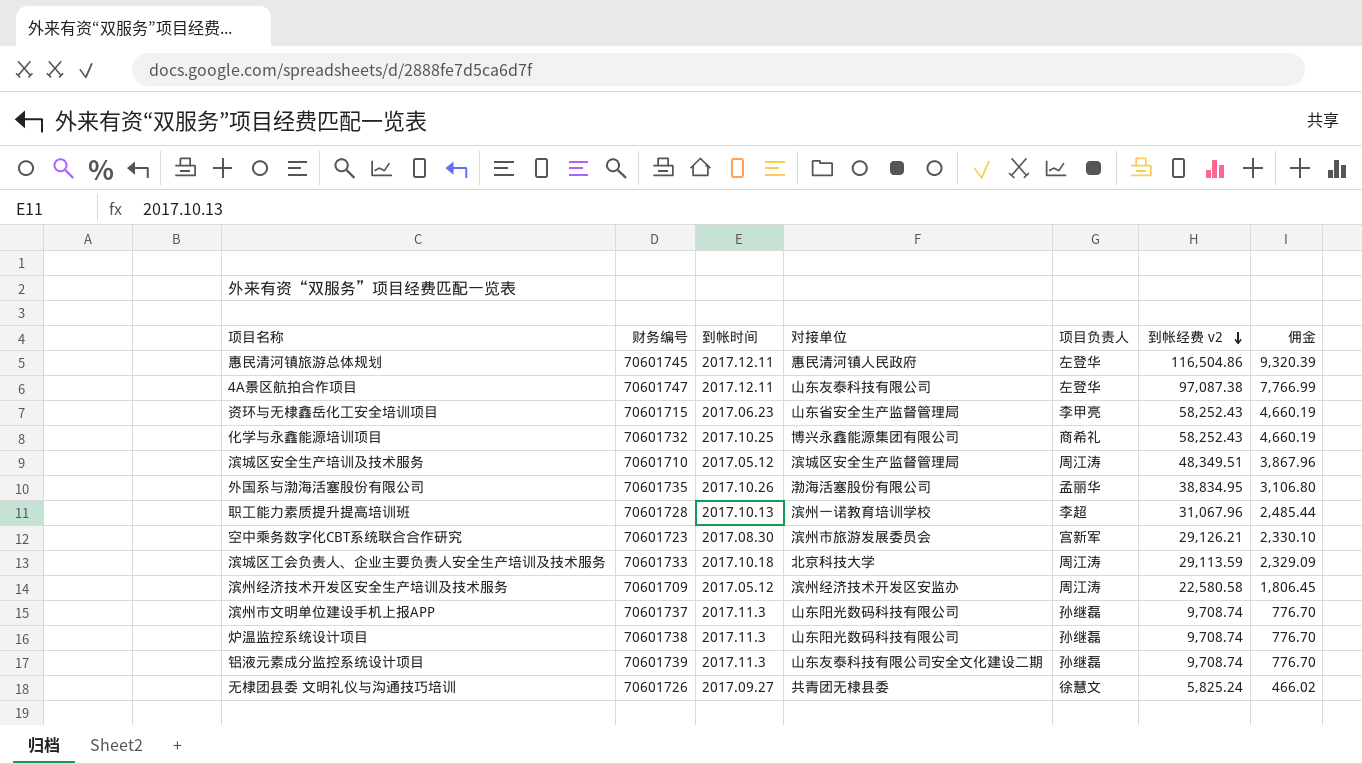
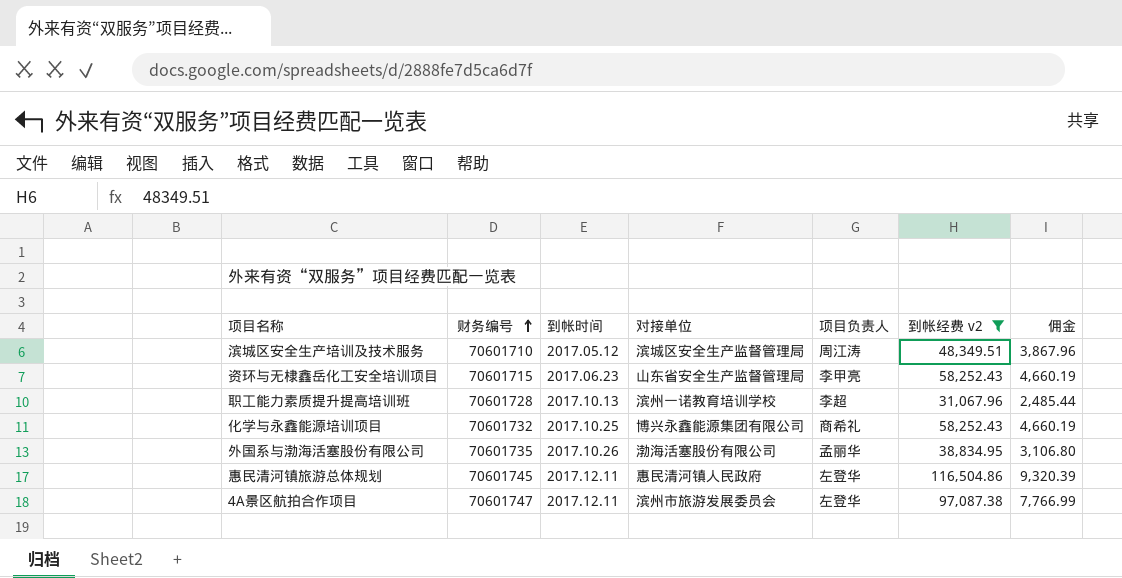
filter: none -> 到帐经费 v2 >= 31,067.96
row order: 到帐经费 v2 descending -> 财务编号 ascending
4A景区航拍合作项目 | 对接单位: 山东友泰科技有限公司 -> 滨州市旅游发展委员会

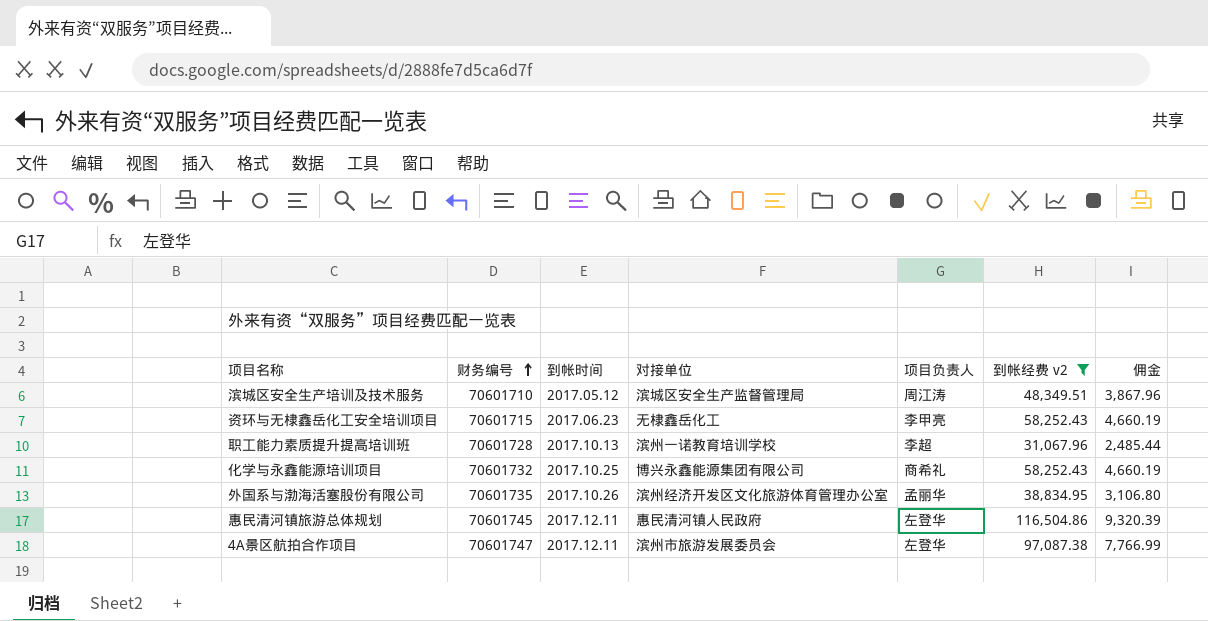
资环与无棣鑫岳化工安全培训项目 | 对接单位: 山东省安全生产监督管理局 -> 无棣鑫岳化工
外国系与渤海活塞股份有限公司 | 对接单位: 渤海活塞股份有限公司 -> 滨州经济开发区文化旅游体育管理办公室

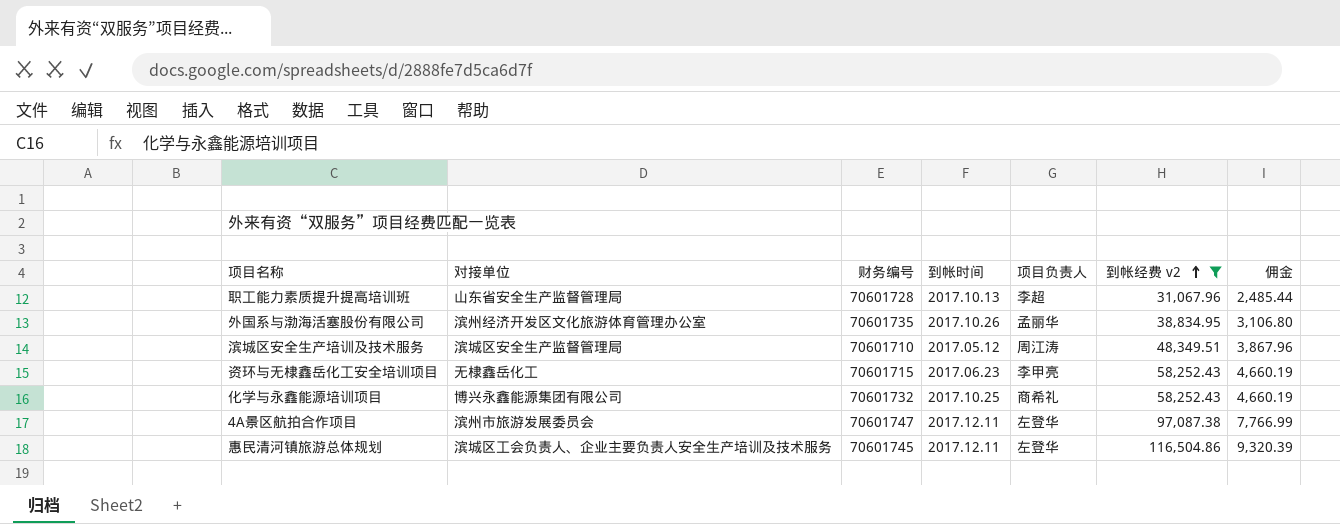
row order: 财务编号 ascending -> 到帐经费 v2 ascending
column 对接单位 | position: 4 -> 2
职工能力素质提升提高培训班 | 对接单位: 滨州一诺教育培训学校 -> 山东省安全生产监督管理局
惠民清河镇旅游总体规划 | 对接单位: 惠民清河镇人民政府 -> 滨城区工会负责人、企业主要负责人安全生产培训及技术服务

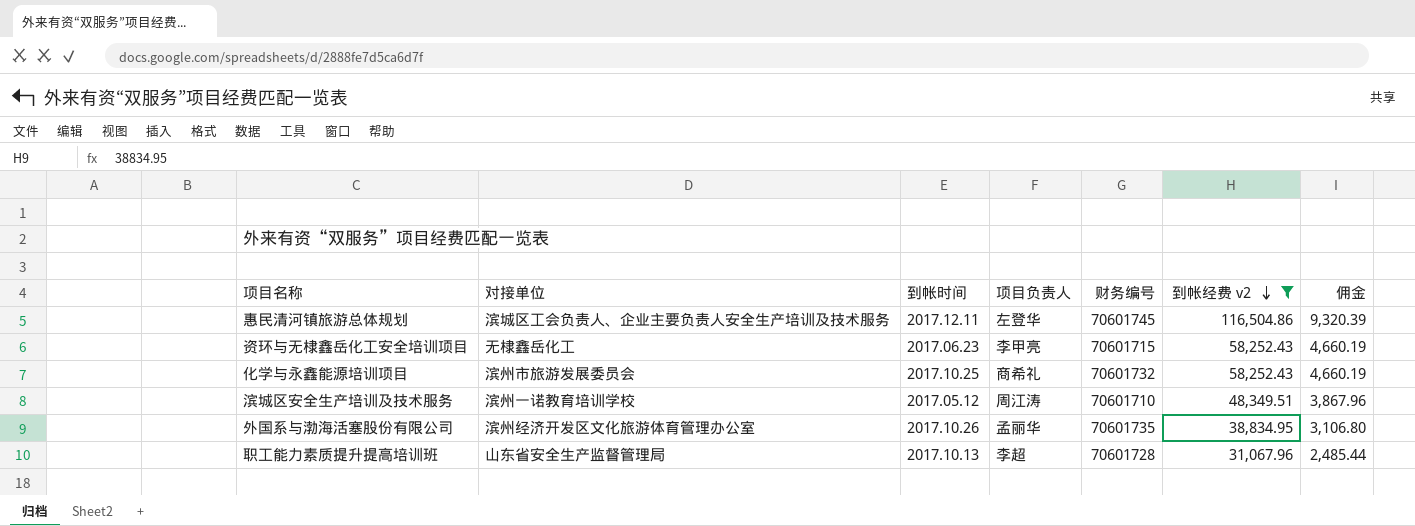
row order: 到帐经费 v2 ascending -> 到帐经费 v2 descending
column 财务编号 | position: 3 -> 5
row 4A景区航拍合作项目: 滨州市旅游发展委员会 | 70601747 | 2017.12.11 | 左登华 | 97,087.38 | 7,766.99 -> none
化学与永鑫能源培训项目 | 对接单位: 博兴永鑫能源集团有限公司 -> 滨州市旅游发展委员会
滨城区安全生产培训及技术服务 | 对接单位: 滨城区安全生产监督管理局 -> 滨州一诺教育培训学校

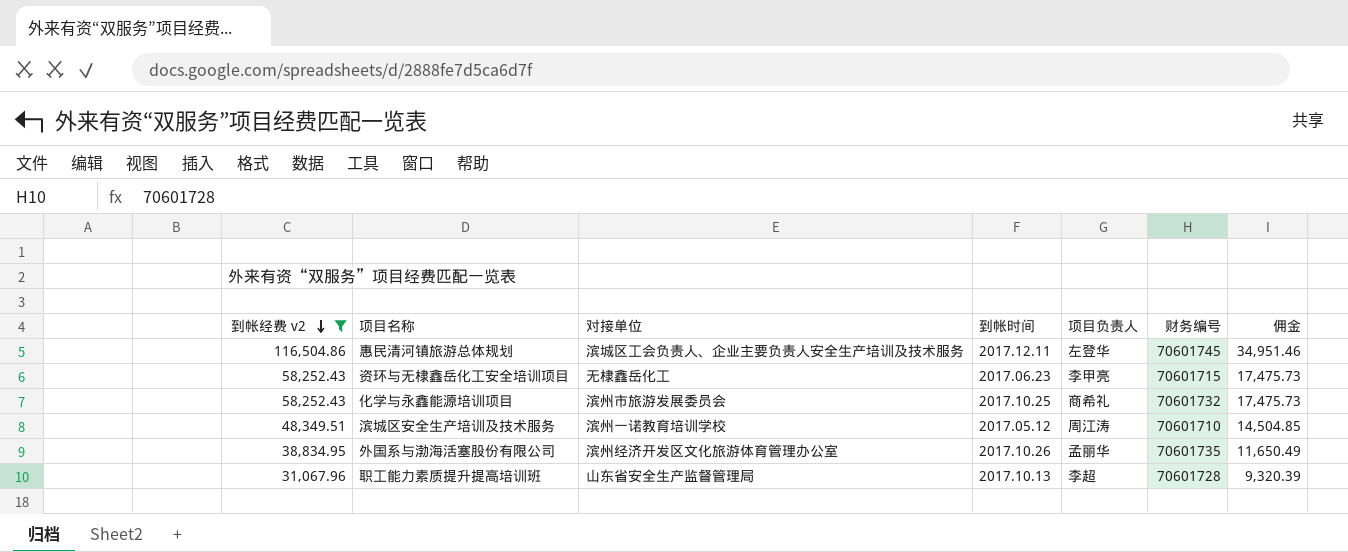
column 到帐经费 v2 | position: 6 -> 1
column 佣金 | formula: [到帐经费 v2] * 0.08 -> [到帐经费 v2] * 0.3

